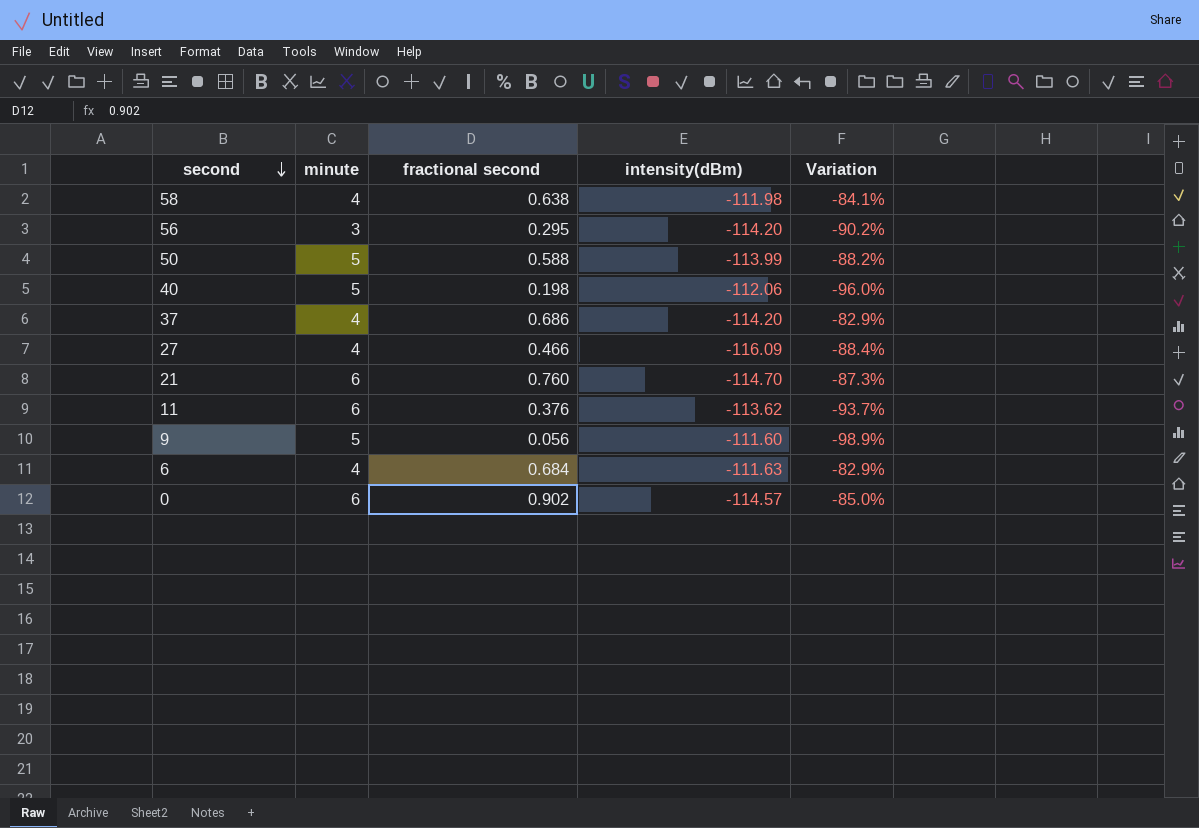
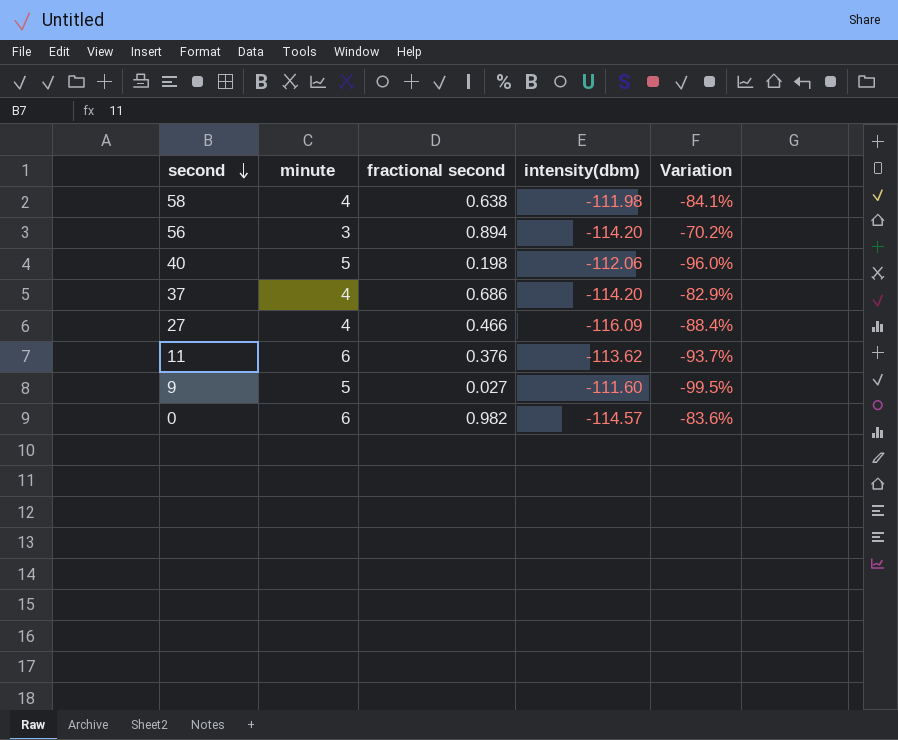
column name: intensity(dBm) -> intensity(dbm)
row 50: 5 | 0.588 | -113.99 | -88.2% -> none
row 21: 6 | 0.760 | -114.70 | -87.3% -> none
row 6: 4 | 0.684 | -111.63 | -82.9% -> none
56 | fractional second: 0.295 -> 0.894
56 | Variation: -90.2% -> -70.2%
9 | fractional second: 0.056 -> 0.027
9 | Variation: -98.9% -> -99.5%
0 | fractional second: 0.902 -> 0.982
0 | Variation: -85.0% -> -83.6%

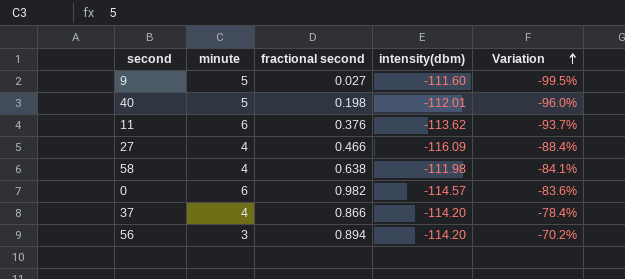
row order: second descending -> Variation ascending
40 | intensity(dbm): -112.06 -> -112.01
37 | fractional second: 0.686 -> 0.866
37 | Variation: -82.9% -> -78.4%

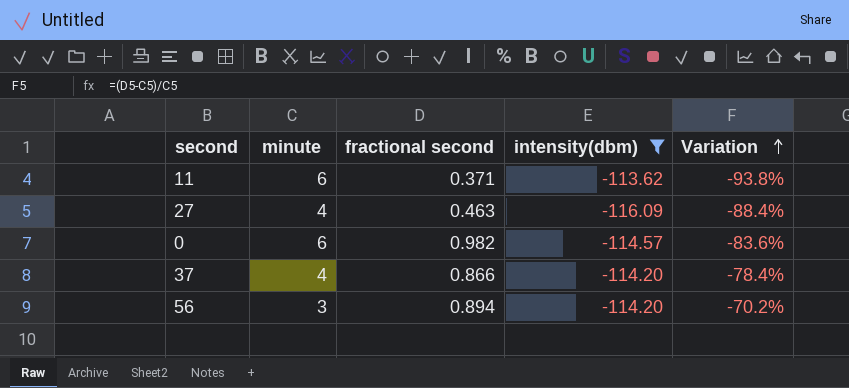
filter: none -> intensity(dbm) <= -113.62
11 | fractional second: 0.376 -> 0.371
11 | Variation: -93.7% -> -93.8%
27 | fractional second: 0.466 -> 0.463

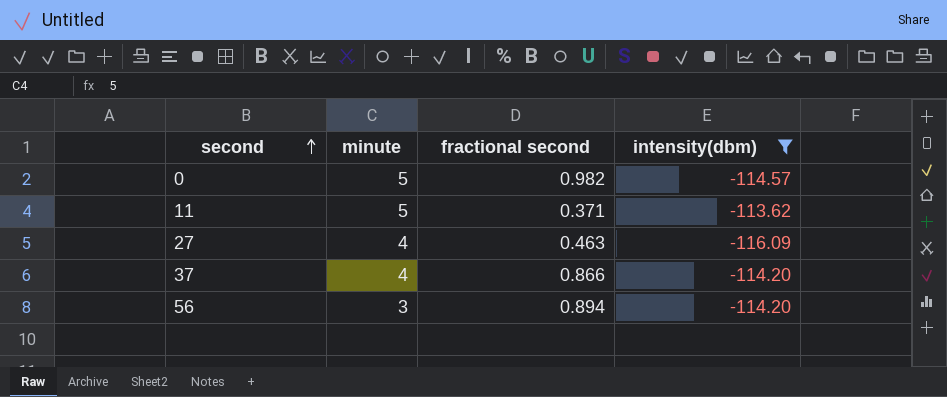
row order: Variation ascending -> second ascending
column Variation | formula: ([fractional second] - [minute]) / [minute] -> none
0 | minute: 6 -> 5
11 | minute: 6 -> 5

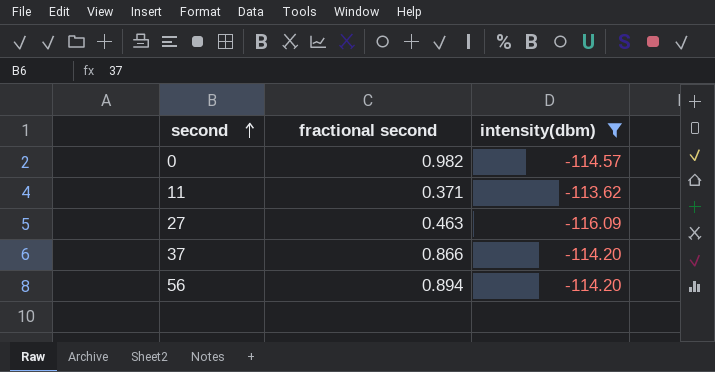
column minute | position: 2 -> none

